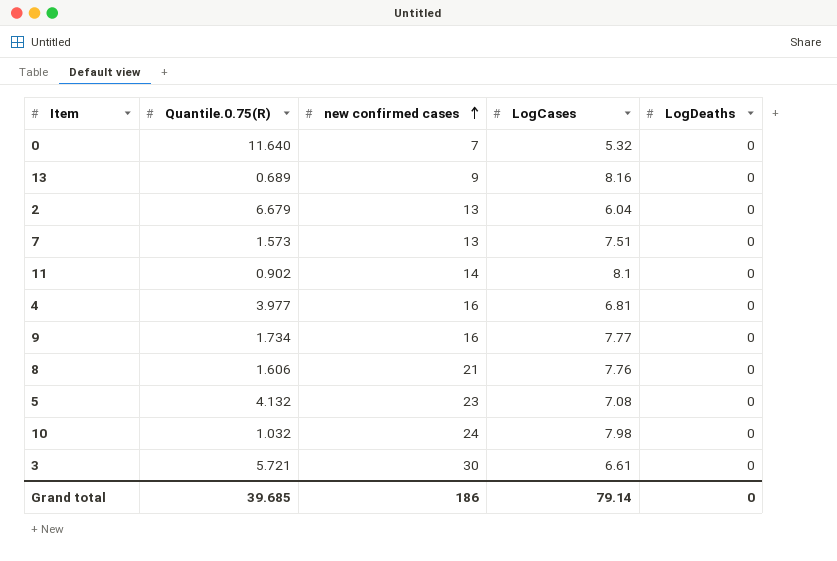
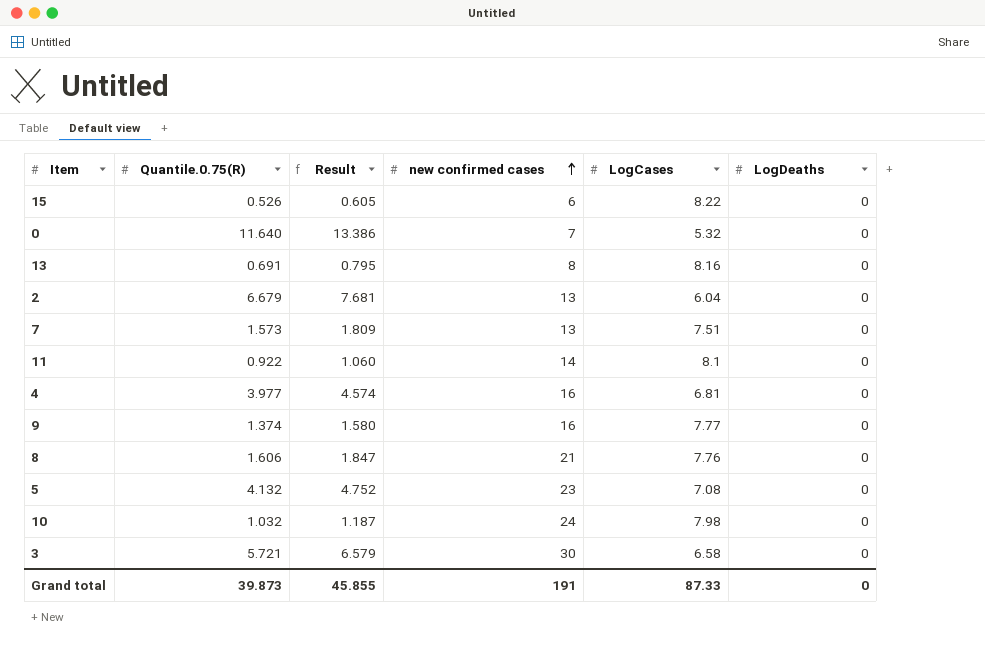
column Result | formula: none -> [Quantile.0.75(R)] * 1.15
row 15: none -> 0.526 | 0.605 | 6 | 8.22 | 0
13 | Quantile.0.75(R): 0.689 -> 0.691
13 | new confirmed cases: 9 -> 8
11 | Quantile.0.75(R): 0.902 -> 0.922
9 | Quantile.0.75(R): 1.734 -> 1.374
3 | LogCases: 6.61 -> 6.58
Grand total | Quantile.0.75(R): 39.685 -> 39.873
Grand total | new confirmed cases: 186 -> 191
Grand total | LogCases: 79.14 -> 87.33

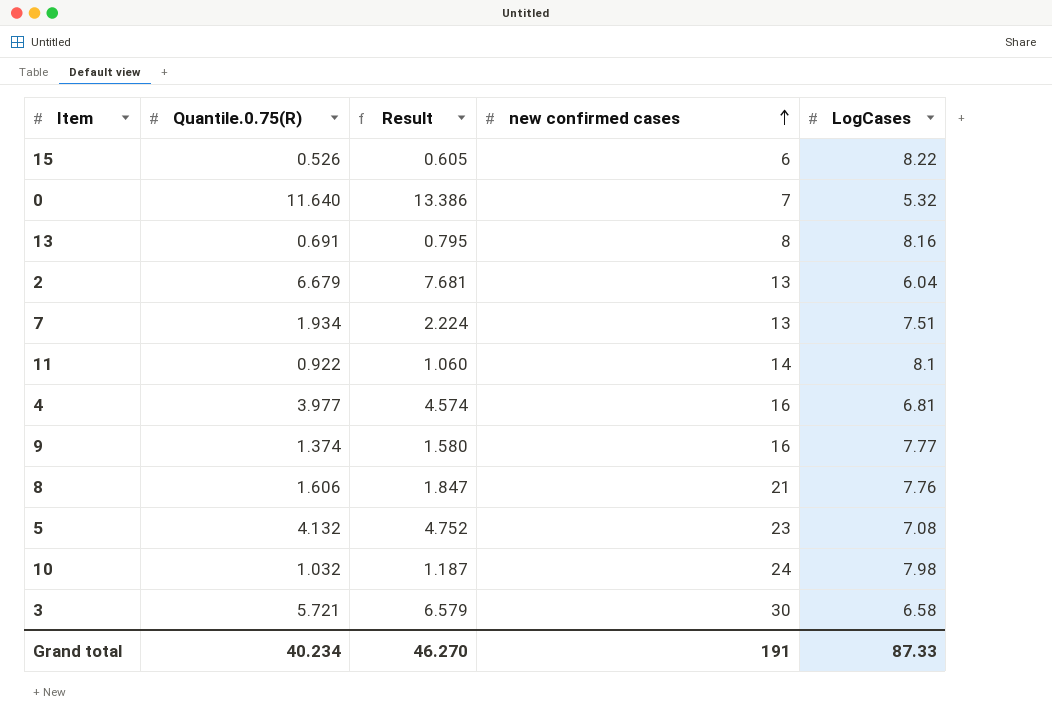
column LogDeaths | position: 6 -> none
7 | Quantile.0.75(R): 1.573 -> 1.934
7 | Result: 1.809 -> 2.224
Grand total | Quantile.0.75(R): 39.873 -> 40.234
Grand total | Result: 45.855 -> 46.270

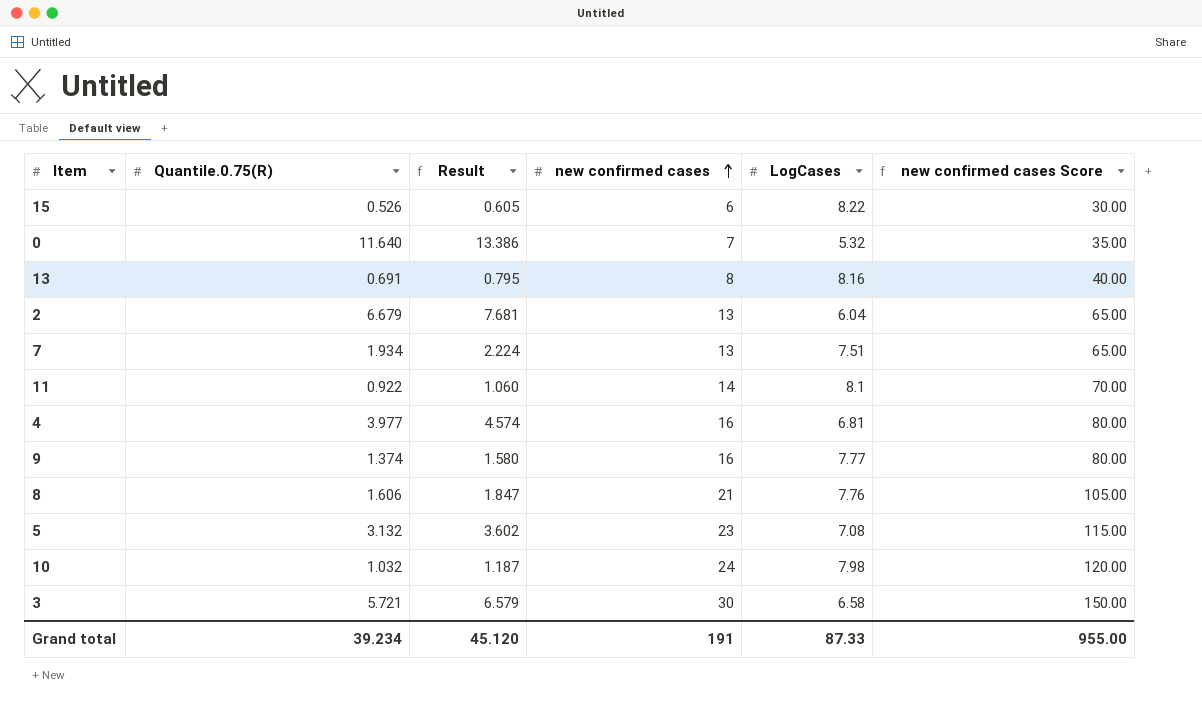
column new confirmed cases Score | formula: none -> [new confirmed cases] * 5
5 | Quantile.0.75(R): 4.132 -> 3.132
5 | Result: 4.752 -> 3.602
Grand total | Quantile.0.75(R): 40.234 -> 39.234
Grand total | Result: 46.270 -> 45.120

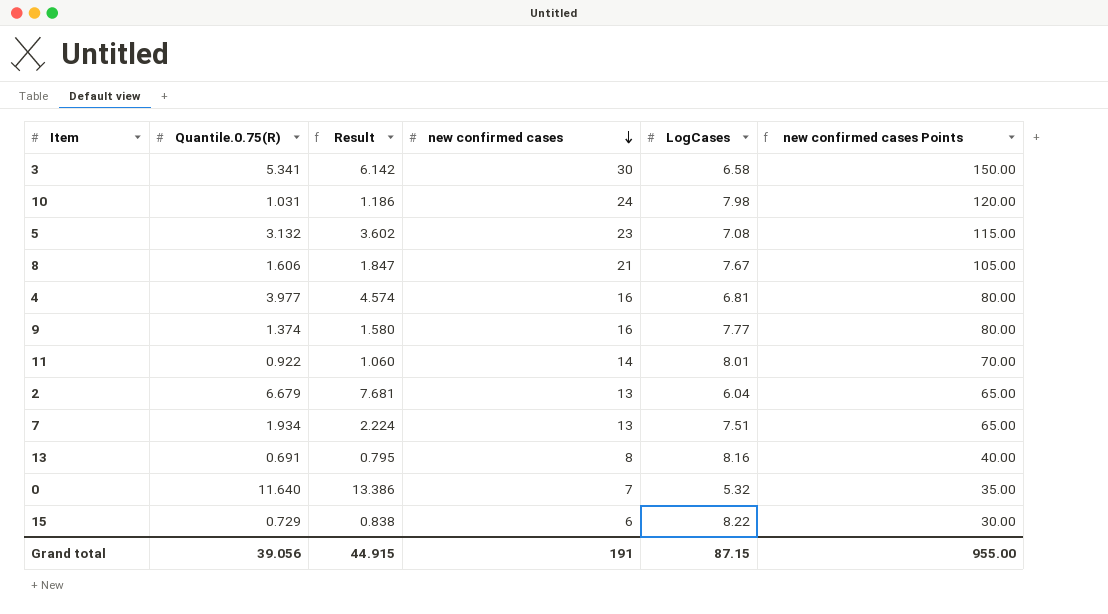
row order: new confirmed cases ascending -> new confirmed cases descending
column name: new confirmed cases Score -> new confirmed cases Points
3 | Quantile.0.75(R): 5.721 -> 5.341
3 | Result: 6.579 -> 6.142
10 | Quantile.0.75(R): 1.032 -> 1.031
10 | Result: 1.187 -> 1.186
8 | LogCases: 7.76 -> 7.67
11 | LogCases: 8.1 -> 8.01
15 | Quantile.0.75(R): 0.526 -> 0.729
15 | Result: 0.605 -> 0.838
Grand total | Quantile.0.75(R): 39.234 -> 39.056
Grand total | Result: 45.120 -> 44.915
Grand total | LogCases: 87.33 -> 87.15

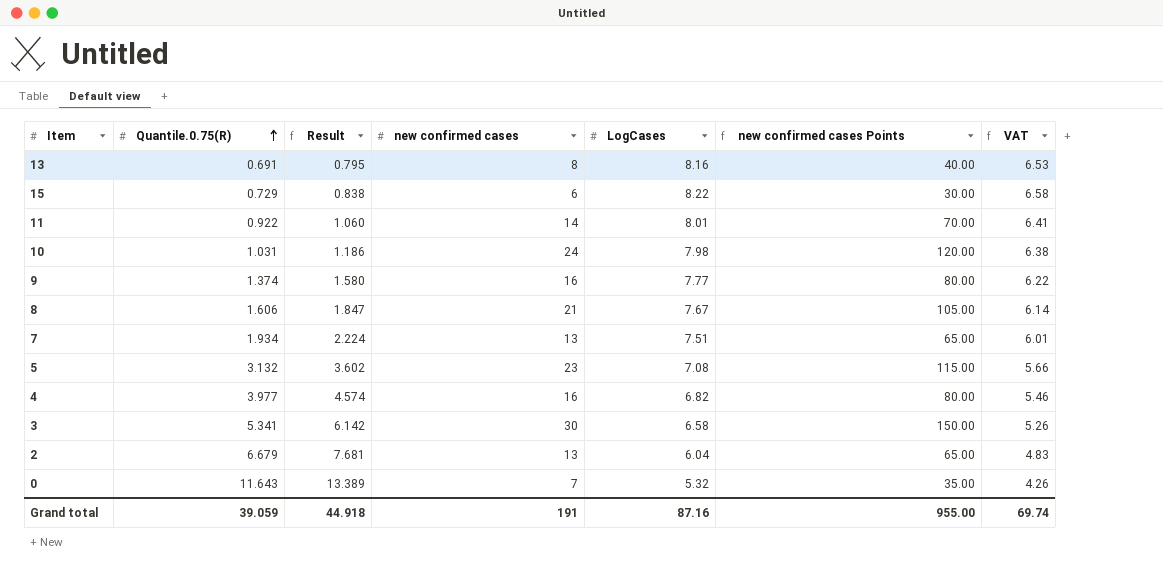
row order: new confirmed cases descending -> Quantile.0.75(R) ascending
column VAT | formula: none -> [LogCases] * 0.8
4 | LogCases: 6.81 -> 6.82
0 | Quantile.0.75(R): 11.640 -> 11.643
0 | Result: 13.386 -> 13.389
Grand total | Quantile.0.75(R): 39.056 -> 39.059
Grand total | Result: 44.915 -> 44.918
Grand total | LogCases: 87.15 -> 87.16

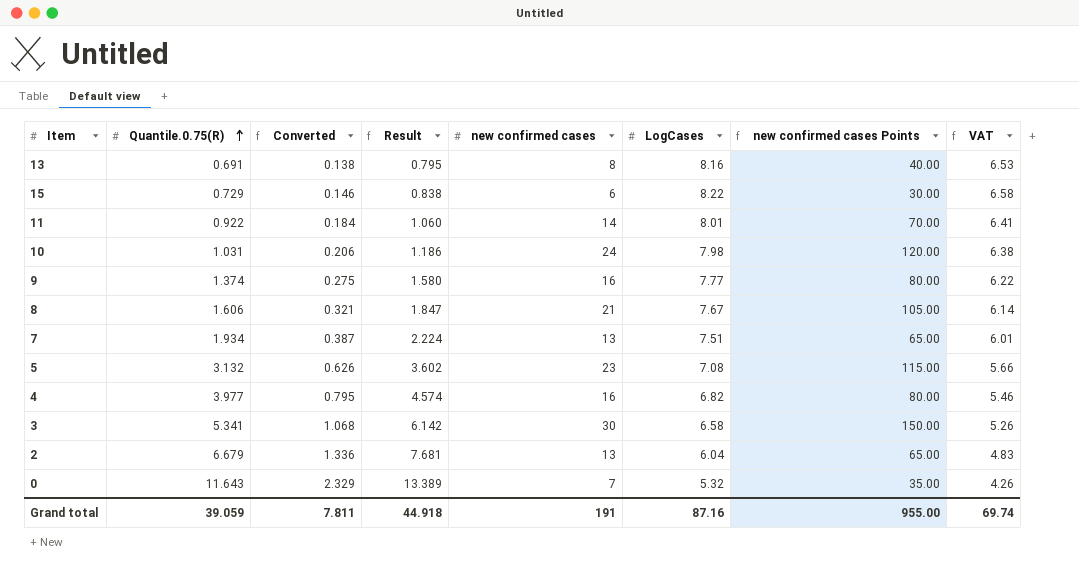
column Converted | formula: none -> [Quantile.0.75(R)] * 0.2

